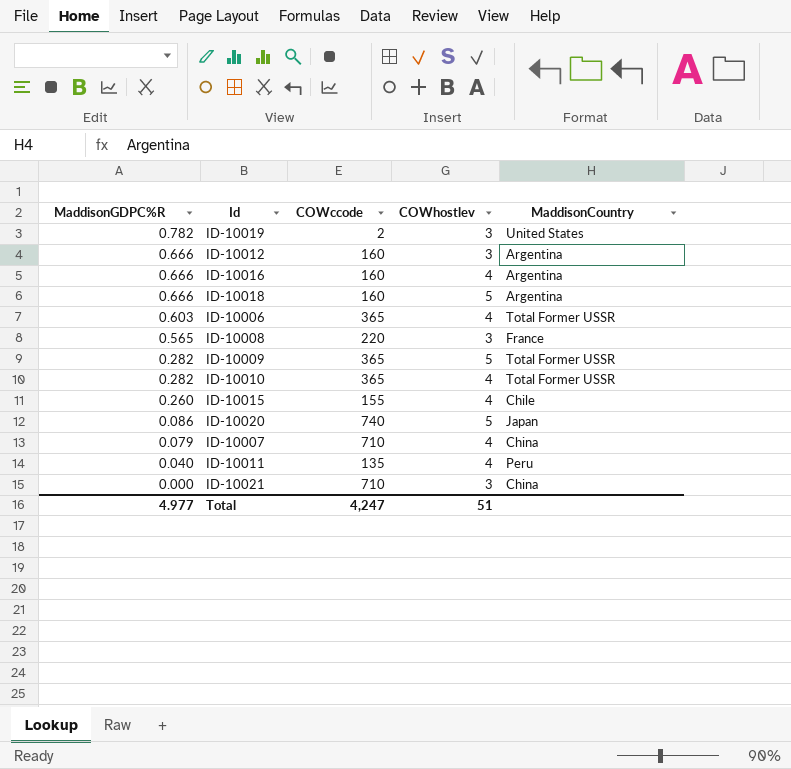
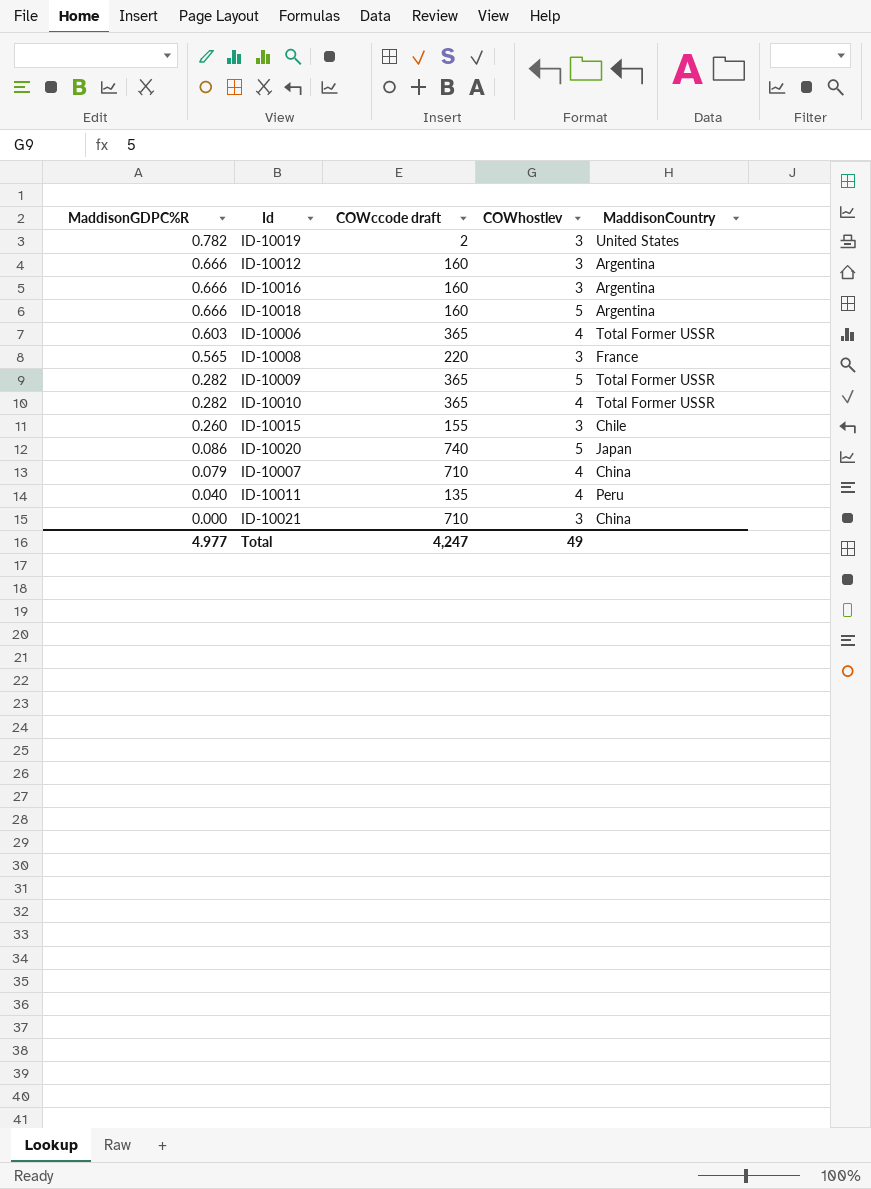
column name: COWccode -> COWccode draft
ID-10016 | COWhostlev: 4 -> 3
ID-10015 | COWhostlev: 4 -> 3
Total | COWhostlev: 51 -> 49

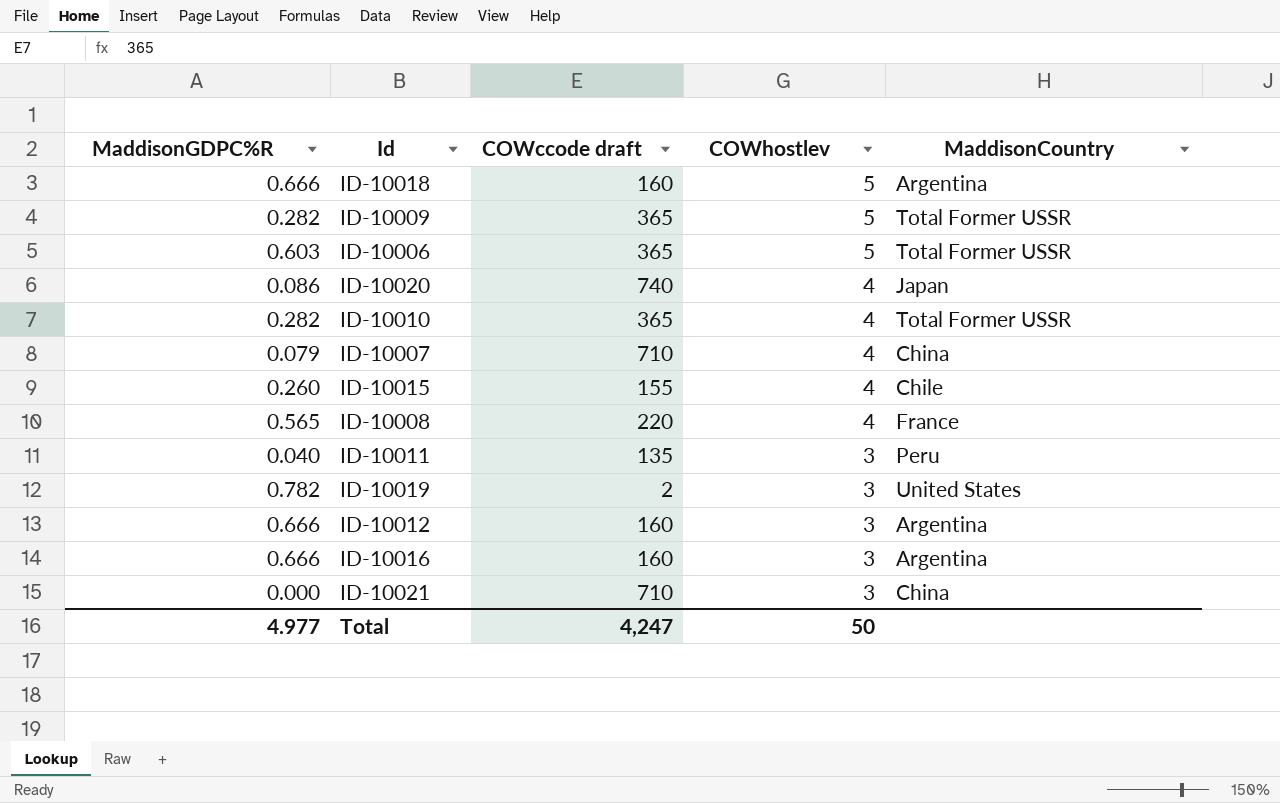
row order: MaddisonGDPC%R descending -> COWhostlev descending
ID-10006 | COWhostlev: 4 -> 5
ID-10020 | COWhostlev: 5 -> 4
ID-10015 | COWhostlev: 3 -> 4
ID-10008 | COWhostlev: 3 -> 4
ID-10011 | COWhostlev: 4 -> 3
Total | COWhostlev: 49 -> 50

